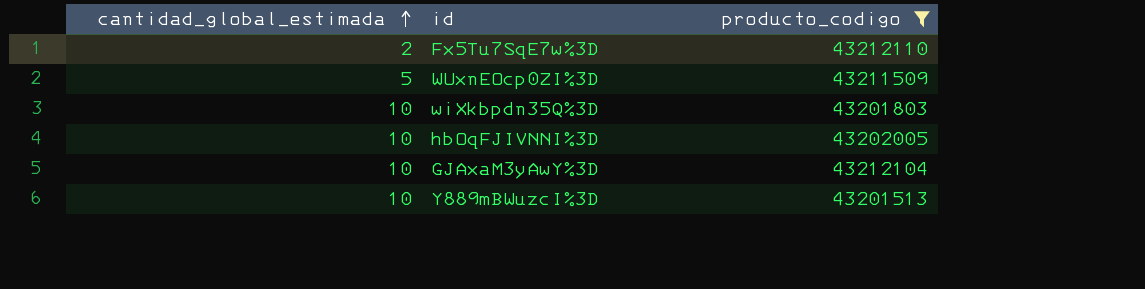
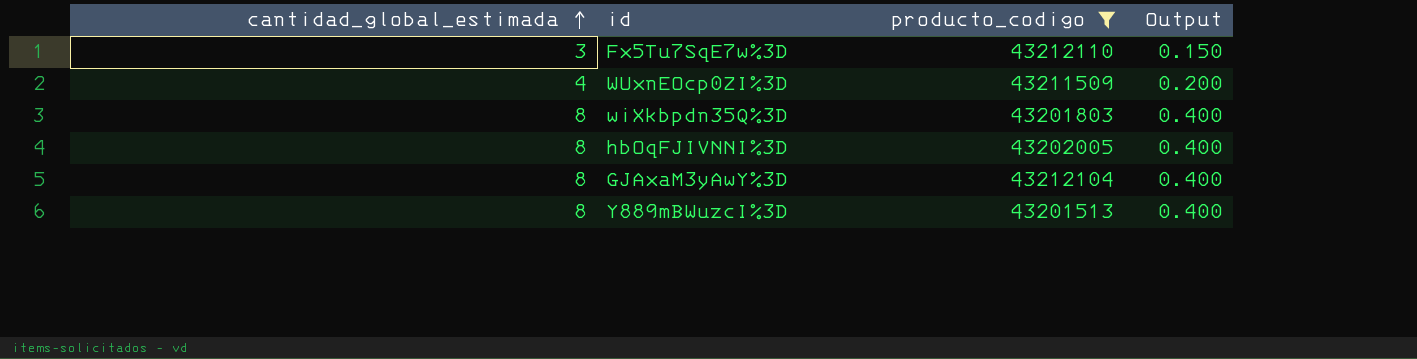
column Output | formula: none -> [cantidad_global_estimada] * 0.05
Fx5Tu7SqE7w%3D | cantidad_global_estimada: 2 -> 3
WUxnEOcp0ZI%3D | cantidad_global_estimada: 5 -> 4
wiXkbpdn35Q%3D | cantidad_global_estimada: 10 -> 8
hbOqFJIVNNI%3D | cantidad_global_estimada: 10 -> 8
GJAxaM3yAwY%3D | cantidad_global_estimada: 10 -> 8
Y889mBWuzcI%3D | cantidad_global_estimada: 10 -> 8

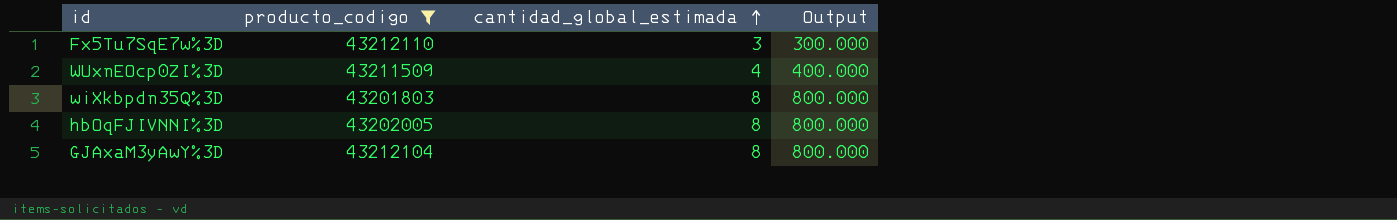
column cantidad_global_estimada | position: 1 -> 3
column Output | formula: [cantidad_global_estimada] * 0.05 -> [cantidad_global_estimada] * 100
row Y889mBWuzcI%3D: 8 | 43201513 | 0.400 -> none

